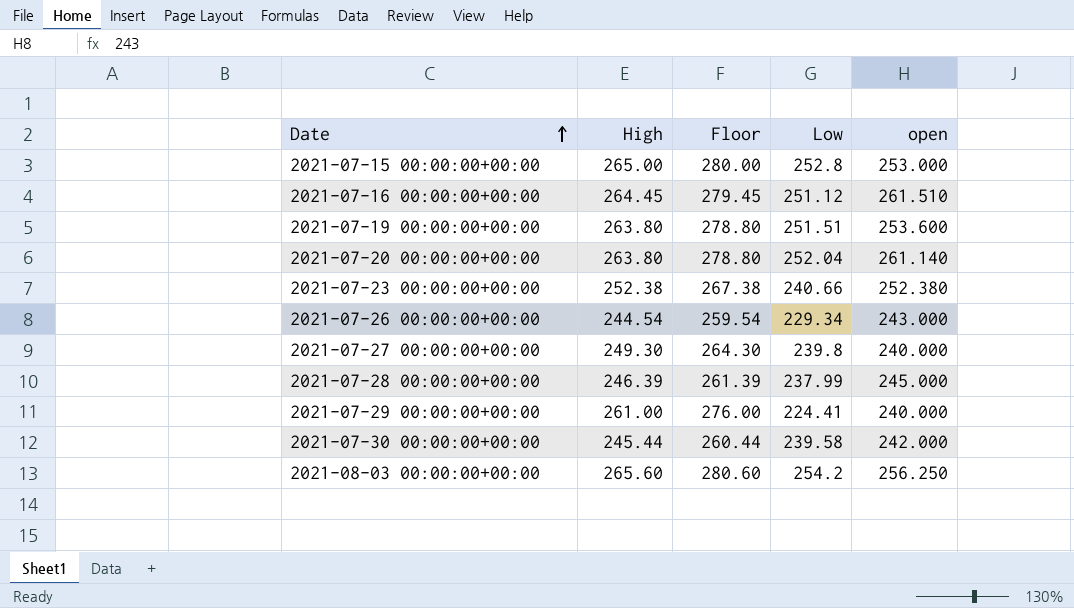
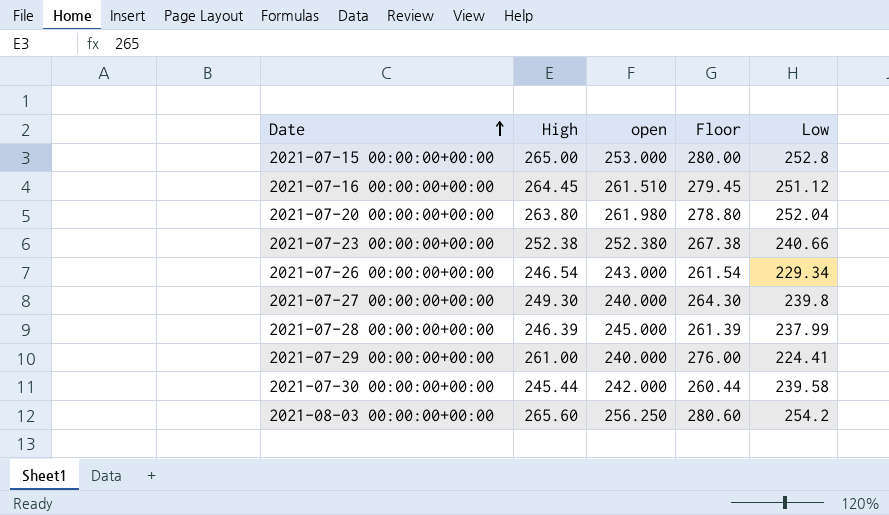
column open | position: 5 -> 3
row 2021-07-19 00:00:00+00:00: 263.80 | 278.80 | 251.51 | 253.600 -> none
2021-07-20 00:00:00+00:00 | open: 261.140 -> 261.980
2021-07-26 00:00:00+00:00 | High: 244.54 -> 246.54
2021-07-26 00:00:00+00:00 | Floor: 259.54 -> 261.54

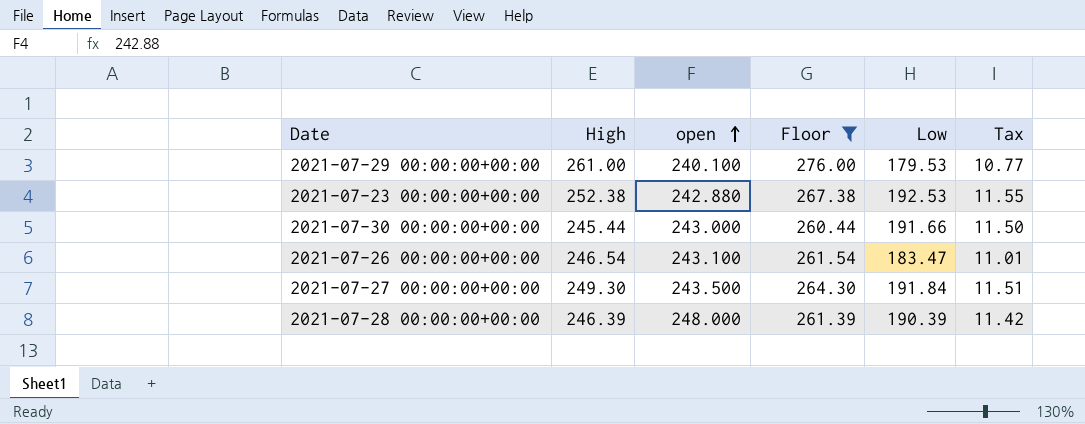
filter: none -> Floor <= 276.00
row order: Date ascending -> open ascending
column Tax | formula: none -> [Low] * 0.06
2021-07-29 00:00:00+00:00 | open: 240.000 -> 240.100
2021-07-29 00:00:00+00:00 | Low: 224.41 -> 179.53
2021-07-23 00:00:00+00:00 | open: 252.380 -> 242.880
2021-07-23 00:00:00+00:00 | Low: 240.66 -> 192.53
2021-07-30 00:00:00+00:00 | open: 242.000 -> 243.000
2021-07-30 00:00:00+00:00 | Low: 239.58 -> 191.66
2021-07-26 00:00:00+00:00 | open: 243.000 -> 243.100
2021-07-26 00:00:00+00:00 | Low: 229.34 -> 183.47
2021-07-27 00:00:00+00:00 | open: 240.000 -> 243.500
2021-07-27 00:00:00+00:00 | Low: 239.8 -> 191.84
2021-07-28 00:00:00+00:00 | open: 245.000 -> 248.000
2021-07-28 00:00:00+00:00 | Low: 237.99 -> 190.39

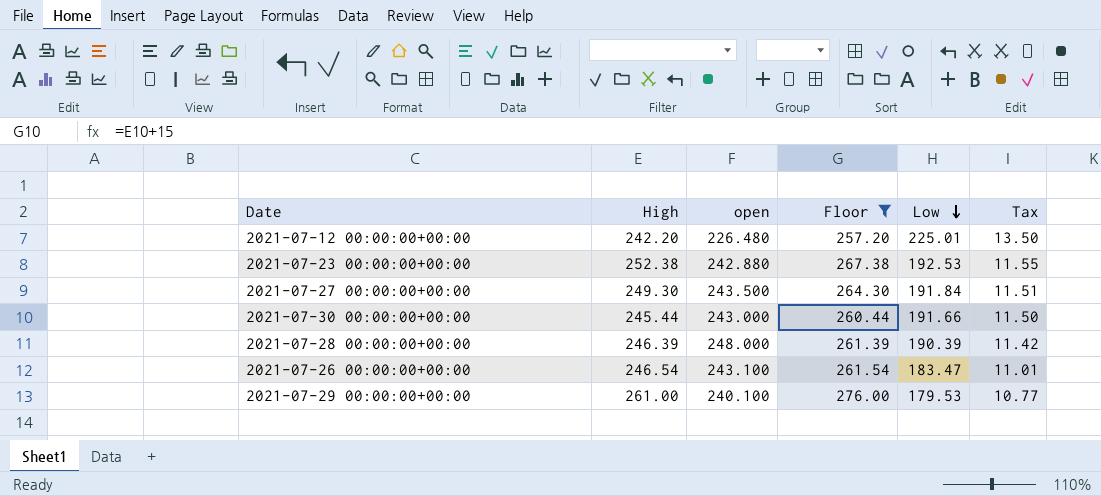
row order: open ascending -> Low descending
row 2021-07-12 00:00:00+00:00: none -> 242.20 | 226.480 | 257.20 | 225.01 | 13.50

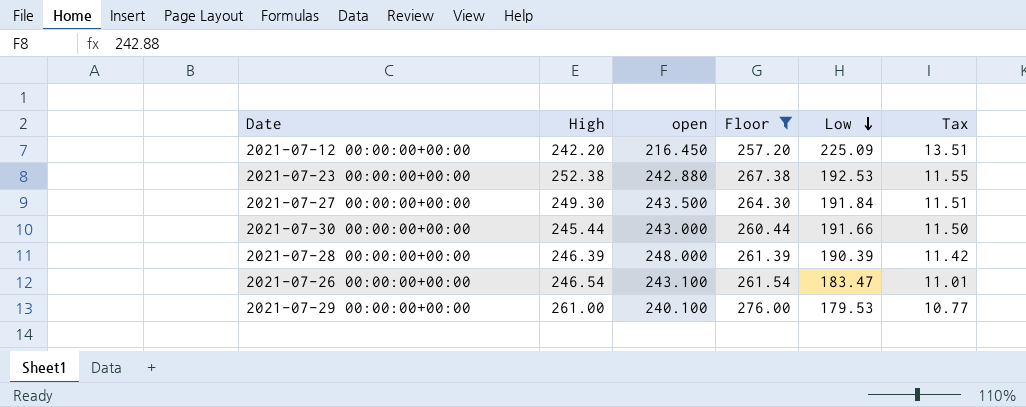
2021-07-12 00:00:00+00:00 | open: 226.480 -> 216.450
2021-07-12 00:00:00+00:00 | Low: 225.01 -> 225.09
2021-07-12 00:00:00+00:00 | Tax: 13.50 -> 13.51

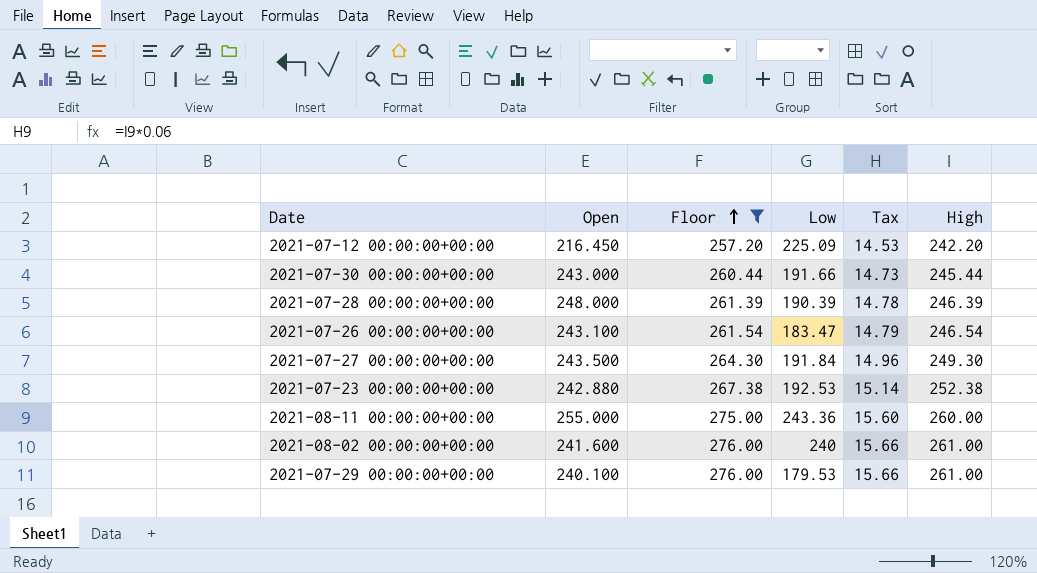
row order: Low descending -> Floor ascending
column name: open -> Open
column Tax | formula: [Low] * 0.06 -> [High] * 0.06
column High | position: 2 -> 6
row 2021-08-11 00:00:00+00:00: none -> 255.000 | 275.00 | 243.36 | 15.60 | 260.00
row 2021-08-02 00:00:00+00:00: none -> 241.600 | 276.00 | 240 | 15.66 | 261.00

